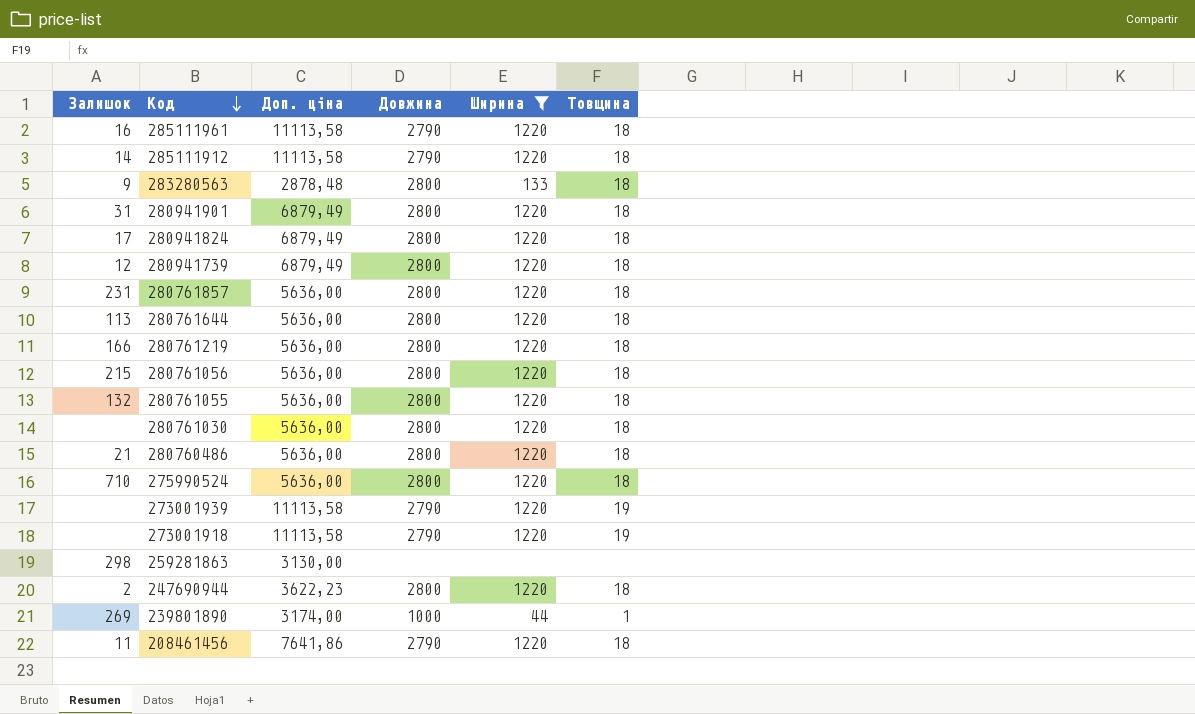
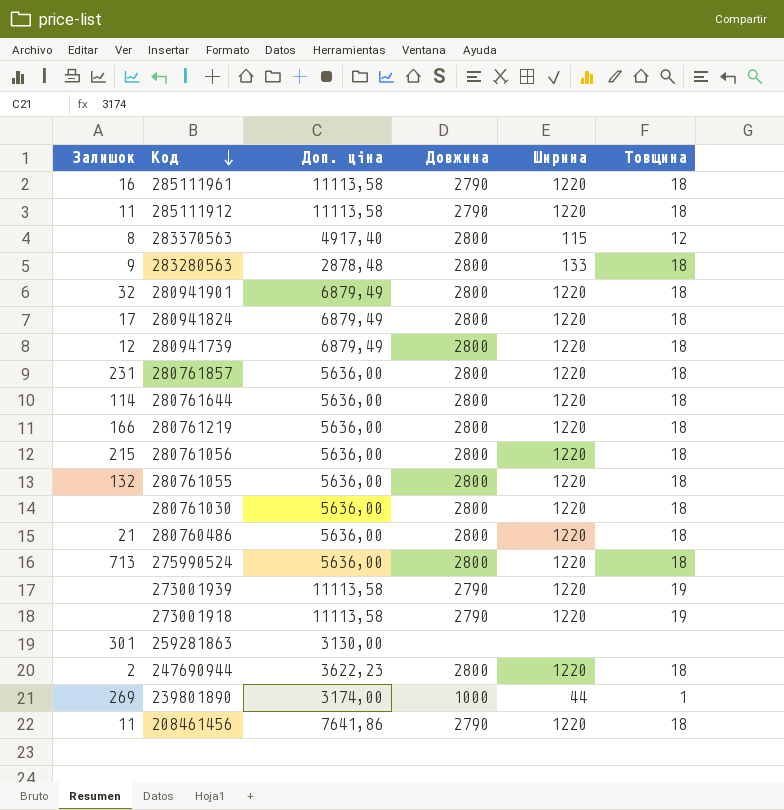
filter: Ширина != 115 -> none
285111912 | Залишок: 14 -> 11
280941901 | Залишок: 31 -> 32
280761644 | Залишок: 113 -> 114
275990524 | Залишок: 710 -> 713
259281863 | Залишок: 298 -> 301

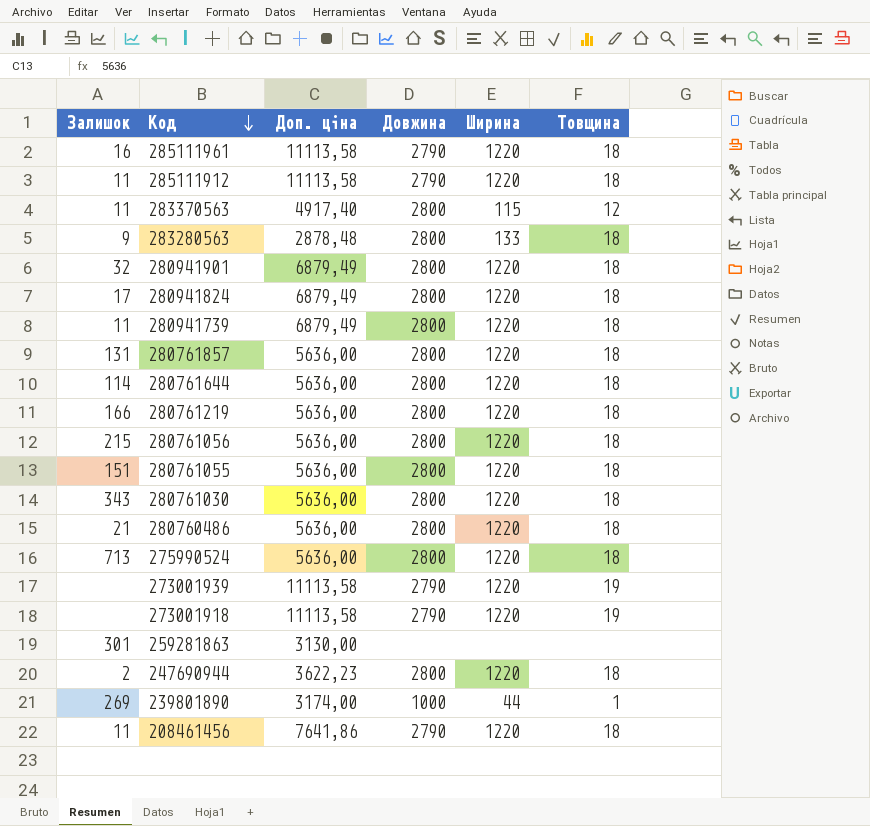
283370563 | Залишок: 8 -> 11
280941739 | Залишок: 12 -> 11
280761857 | Залишок: 231 -> 131
280761055 | Залишок: 132 -> 151
280761030 | Залишок: none -> 343

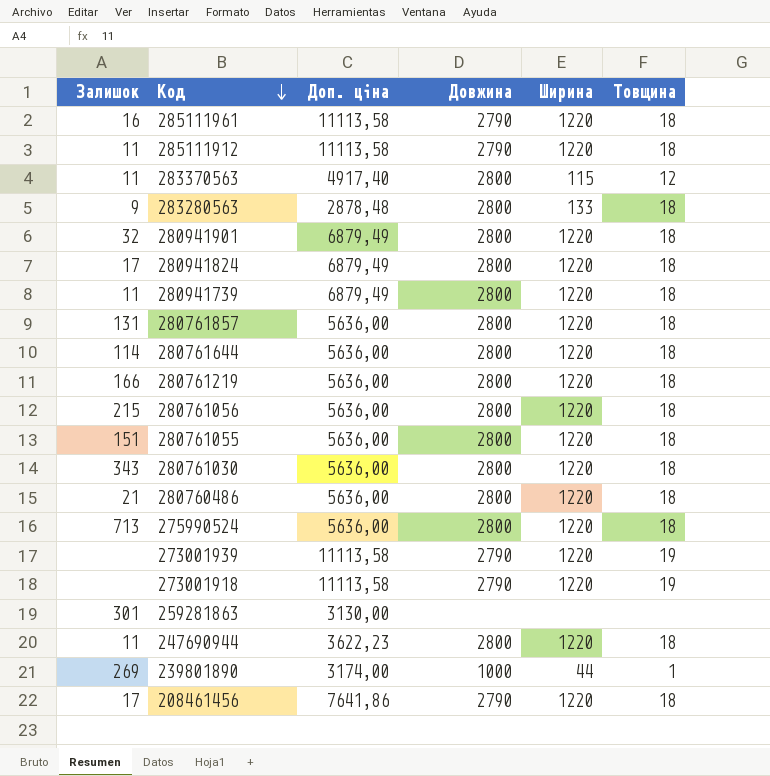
247690944 | Залишок: 2 -> 11
208461456 | Залишок: 11 -> 17

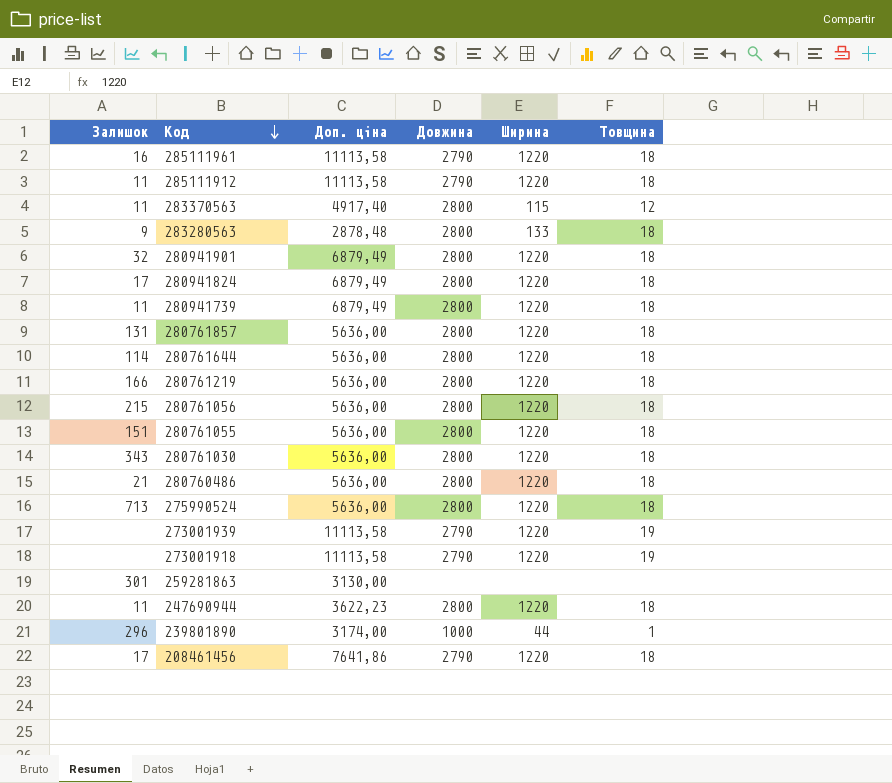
239801890 | Залишок: 269 -> 296

